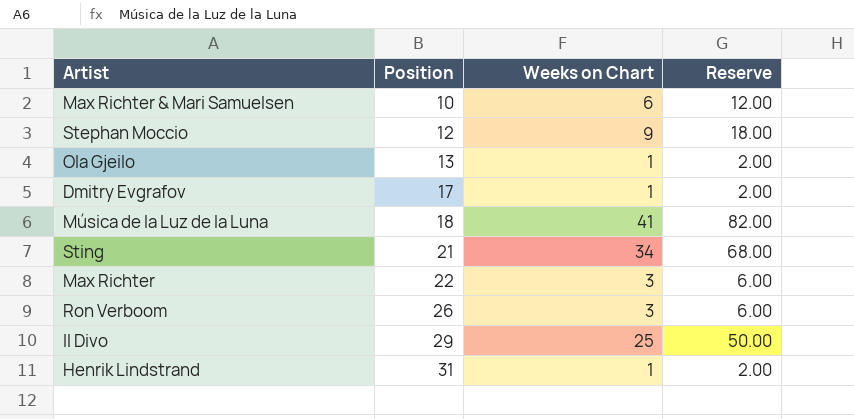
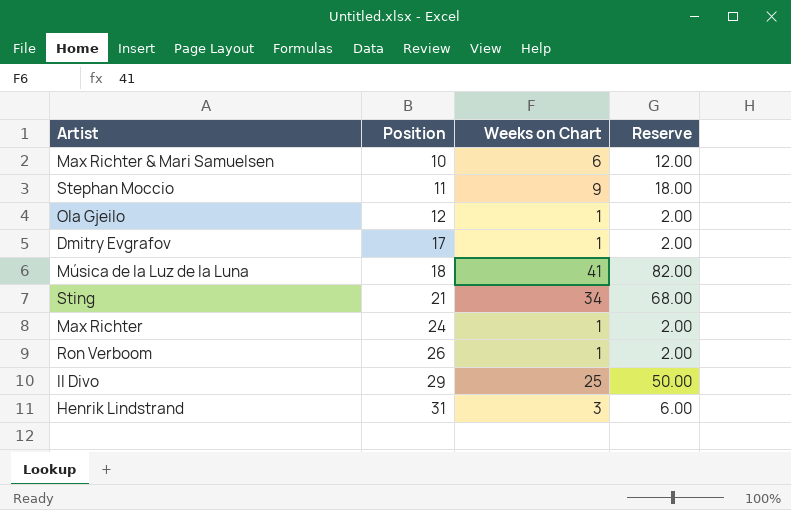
Stephan Moccio | Position: 12 -> 11
Ola Gjeilo | Position: 13 -> 12
Max Richter | Position: 22 -> 24
Max Richter | Weeks on Chart: 3 -> 1
Max Richter | Reserve: 6.00 -> 2.00
Ron Verboom | Weeks on Chart: 3 -> 1
Ron Verboom | Reserve: 6.00 -> 2.00
Henrik Lindstrand | Weeks on Chart: 1 -> 3
Henrik Lindstrand | Reserve: 2.00 -> 6.00

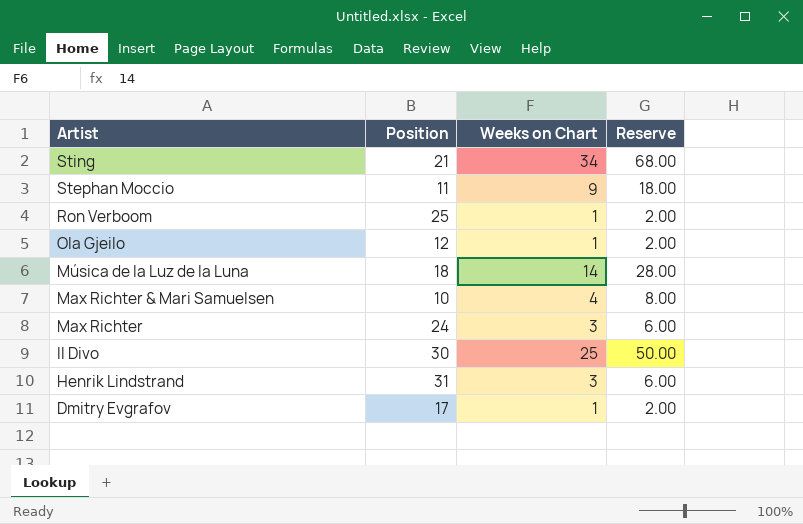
row order: Position ascending -> Artist descending
Ron Verboom | Position: 26 -> 25
Música de la Luz de la Luna | Weeks on Chart: 41 -> 14
Música de la Luz de la Luna | Reserve: 82.00 -> 28.00
Max Richter & Mari Samuelsen | Weeks on Chart: 6 -> 4
Max Richter & Mari Samuelsen | Reserve: 12.00 -> 8.00
Max Richter | Weeks on Chart: 1 -> 3
Max Richter | Reserve: 2.00 -> 6.00
Il Divo | Position: 29 -> 30

